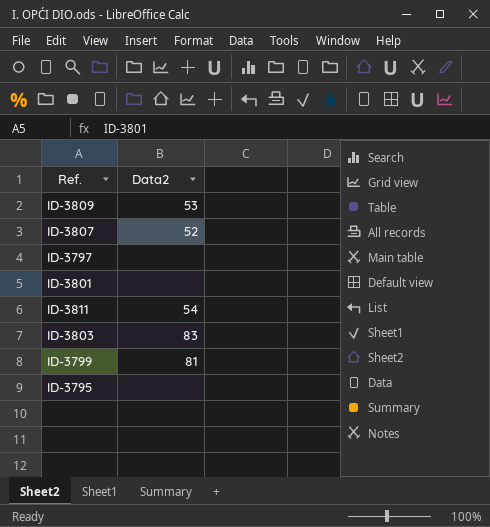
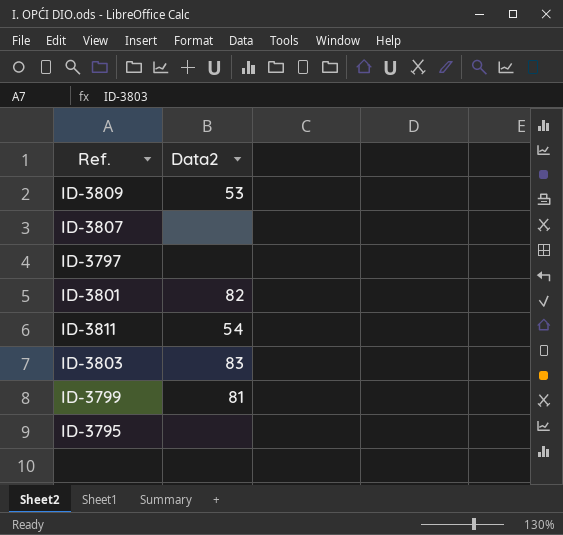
ID-3807 | Data2: 52 -> none
ID-3801 | Data2: none -> 82

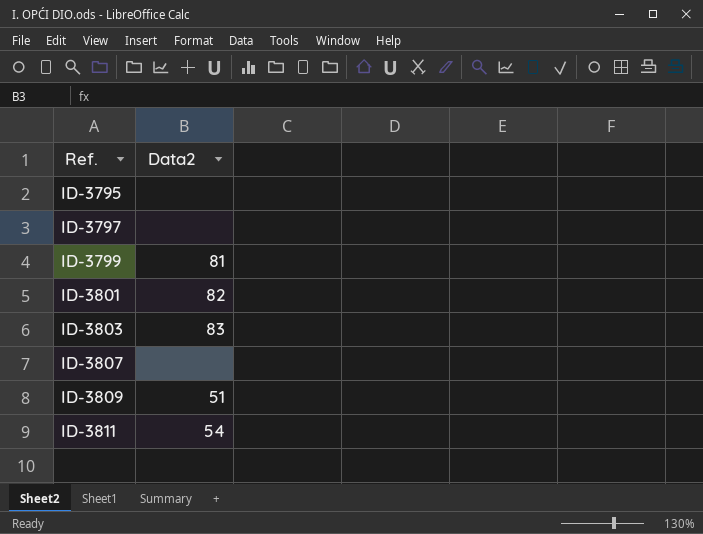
row order: none -> Ref. ascending
ID-3809 | Data2: 53 -> 51

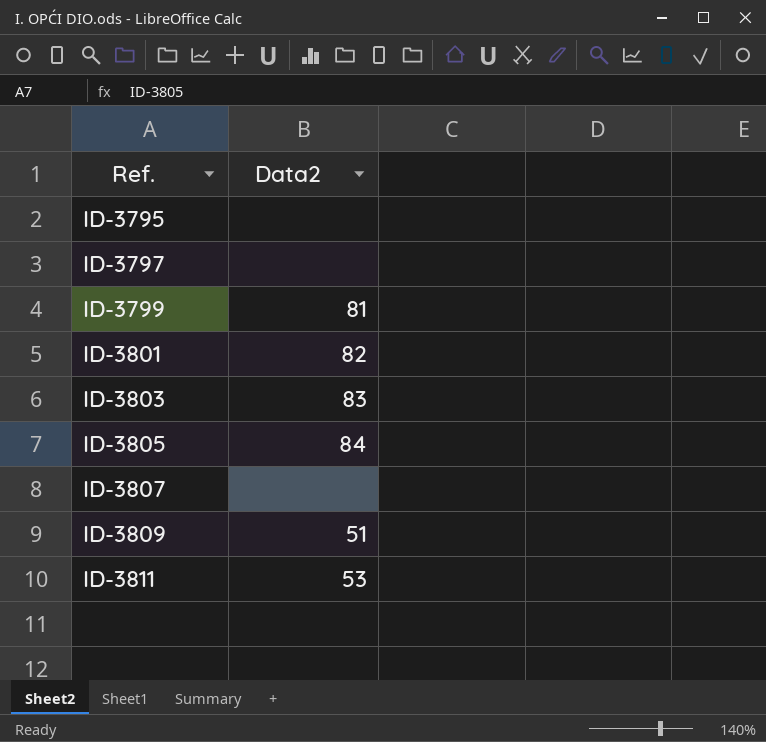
row ID-3805: none -> 84
ID-3811 | Data2: 54 -> 53

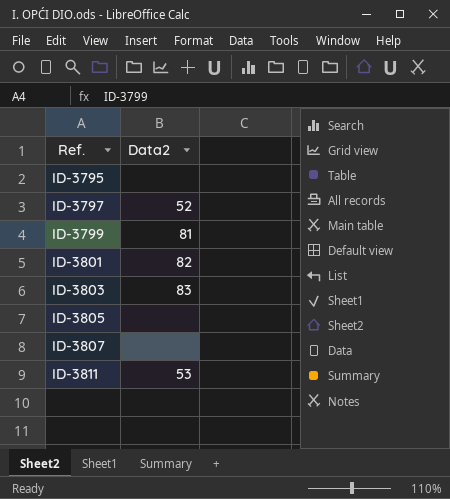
row ID-3809: 51 -> none
ID-3797 | Data2: none -> 52
ID-3805 | Data2: 84 -> none

